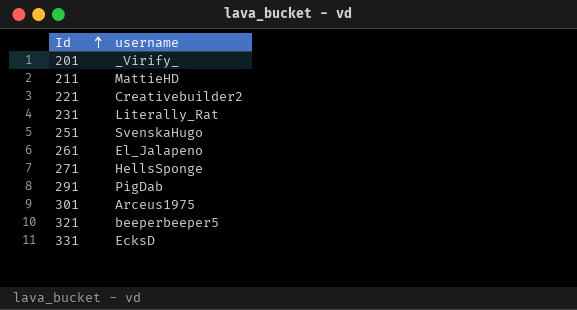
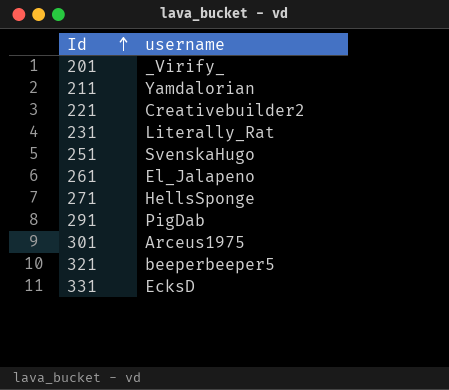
211 | username: MattieHD -> Yamdalorian

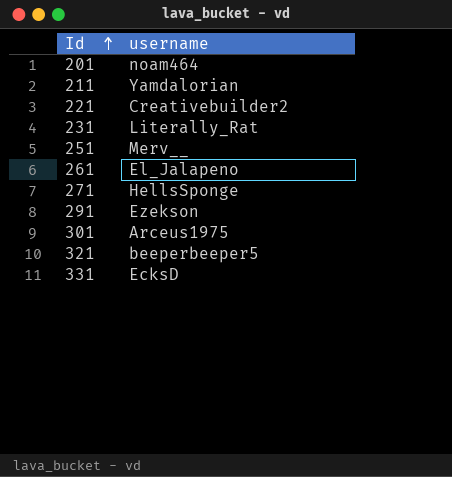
201 | username: _Virify_ -> noam464
251 | username: SvenskaHugo -> Merv__
291 | username: PigDab -> Ezekson

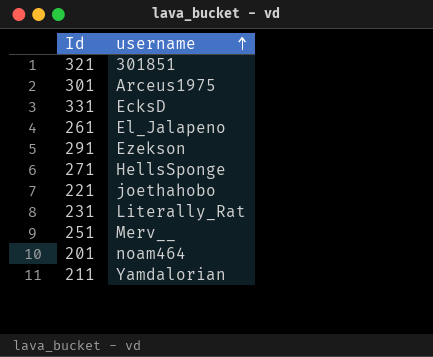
row order: Id ascending -> username ascending
321 | username: beeperbeeper5 -> 301851
221 | username: Creativebuilder2 -> joethahobo

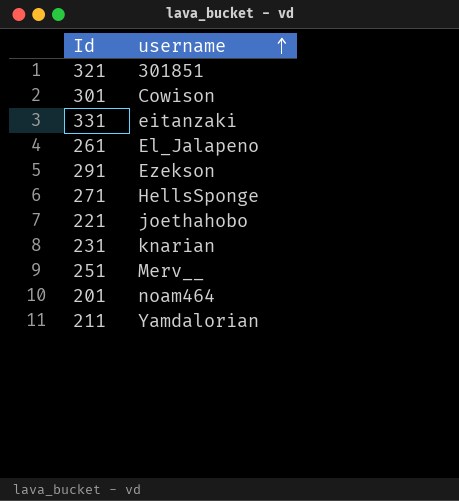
301 | username: Arceus1975 -> Cowison
331 | username: EcksD -> eitanzaki
231 | username: Literally_Rat -> knarian

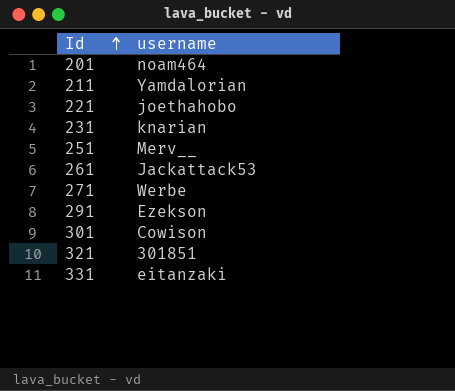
row order: username ascending -> Id ascending
261 | username: El_Jalapeno -> Jackattack53
271 | username: HellsSponge -> Werbe

